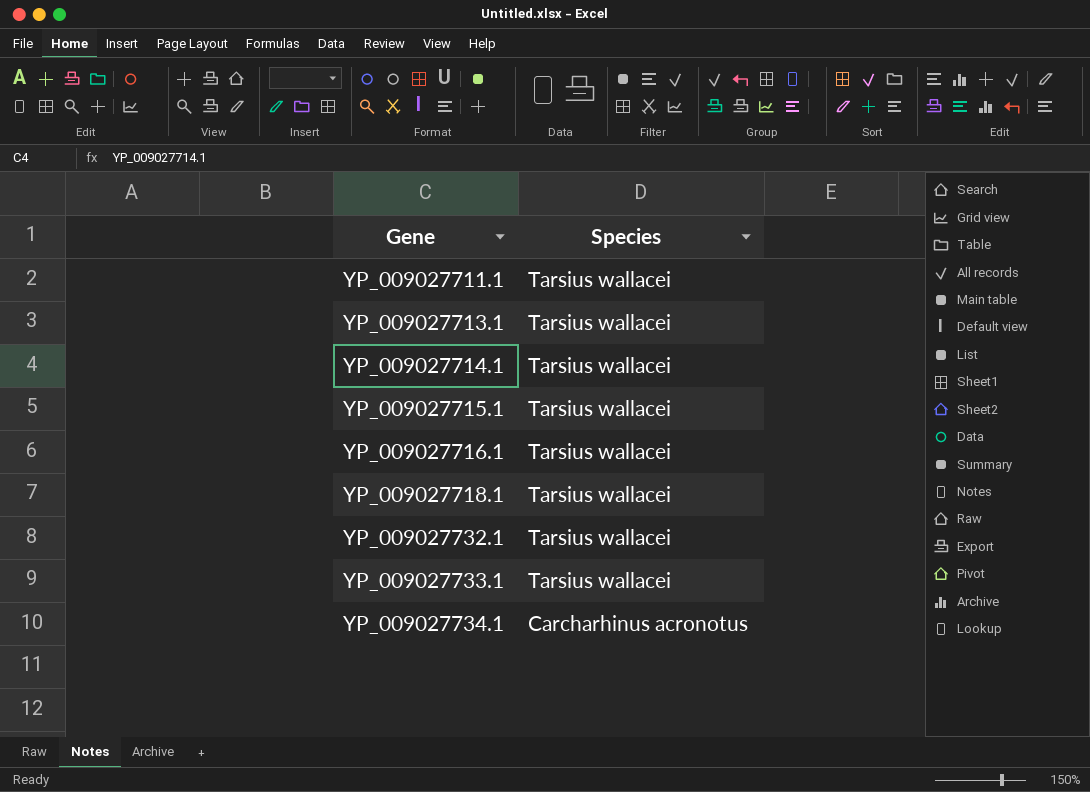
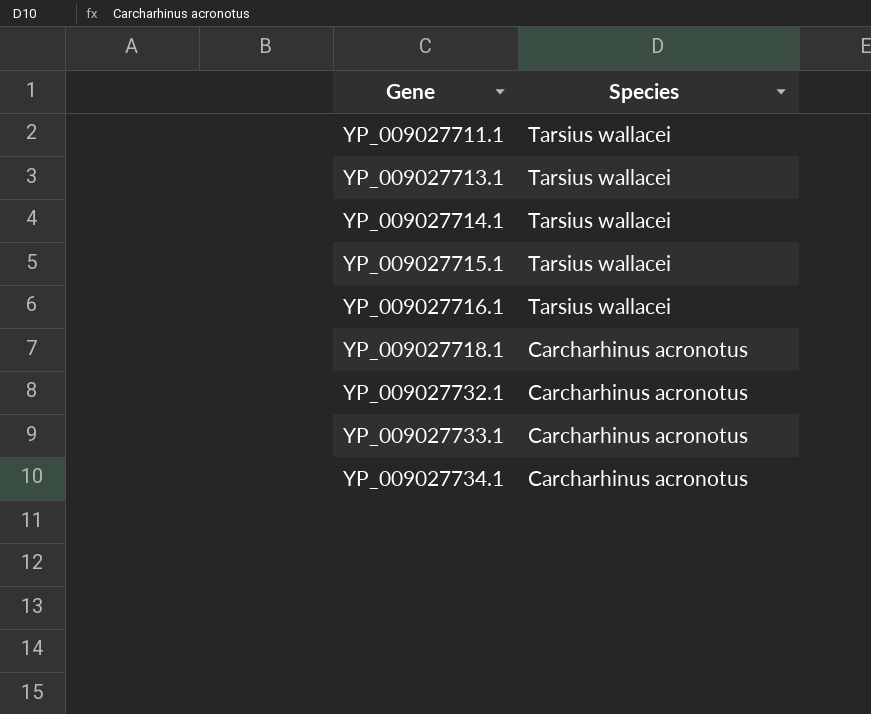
YP_009027718.1 | Species: Tarsius wallacei -> Carcharhinus acronotus
YP_009027732.1 | Species: Tarsius wallacei -> Carcharhinus acronotus
YP_009027733.1 | Species: Tarsius wallacei -> Carcharhinus acronotus

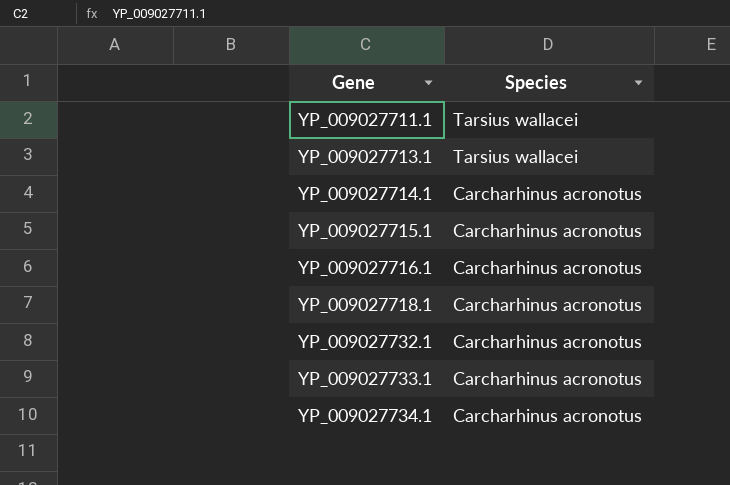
YP_009027714.1 | Species: Tarsius wallacei -> Carcharhinus acronotus
YP_009027715.1 | Species: Tarsius wallacei -> Carcharhinus acronotus
YP_009027716.1 | Species: Tarsius wallacei -> Carcharhinus acronotus

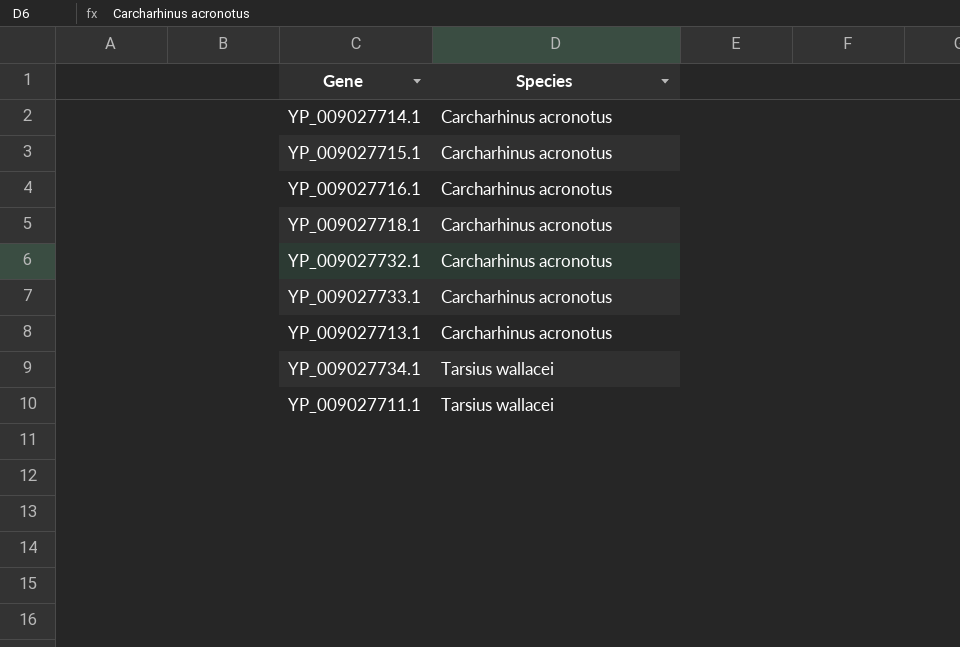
row order: Gene ascending -> Species ascending
YP_009027713.1 | Species: Tarsius wallacei -> Carcharhinus acronotus
YP_009027734.1 | Species: Carcharhinus acronotus -> Tarsius wallacei

